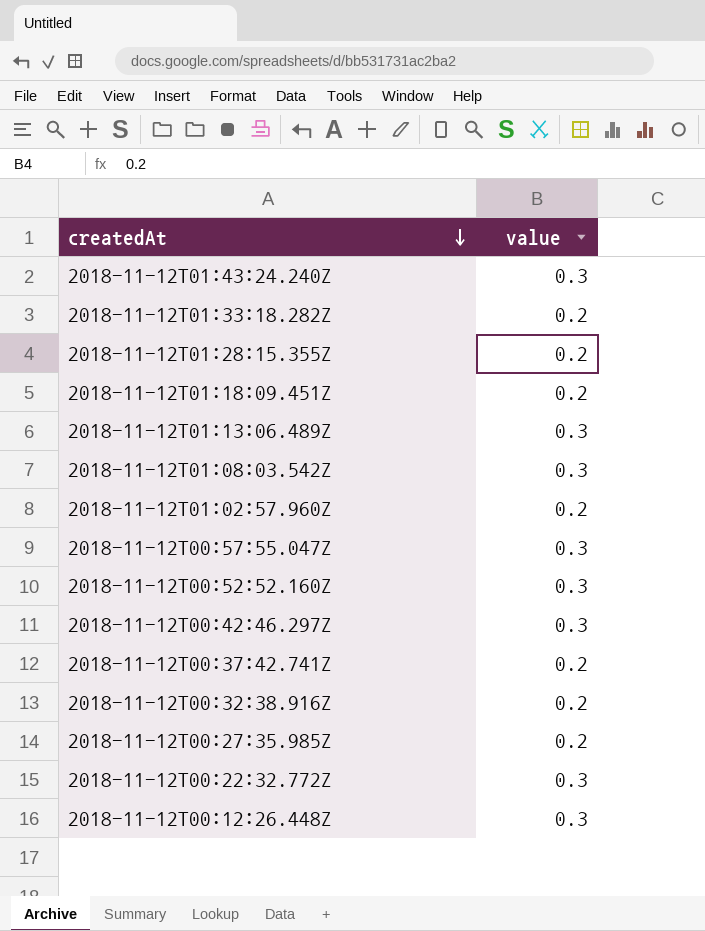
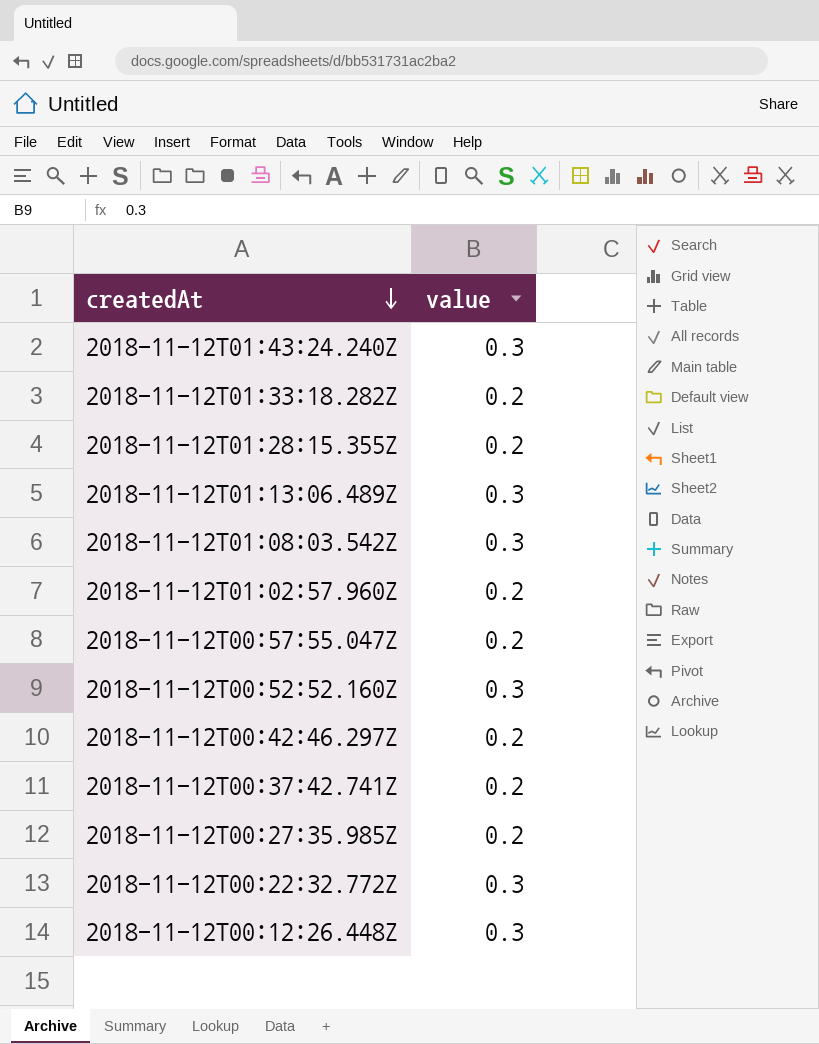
row 2018-11-12T01:18:09.451Z: 0.2 -> none
row 2018-11-12T00:32:38.916Z: 0.2 -> none
2018-11-12T00:57:55.047Z | value: 0.3 -> 0.2
2018-11-12T00:42:46.297Z | value: 0.3 -> 0.2

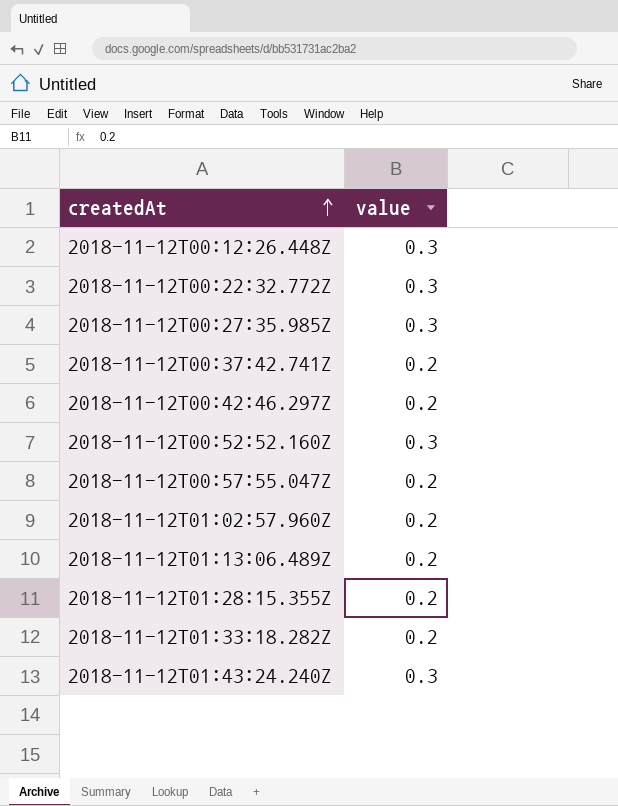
row order: createdAt descending -> createdAt ascending
row 2018-11-12T01:08:03.542Z: 0.3 -> none
2018-11-12T00:27:35.985Z | value: 0.2 -> 0.3
2018-11-12T01:13:06.489Z | value: 0.3 -> 0.2

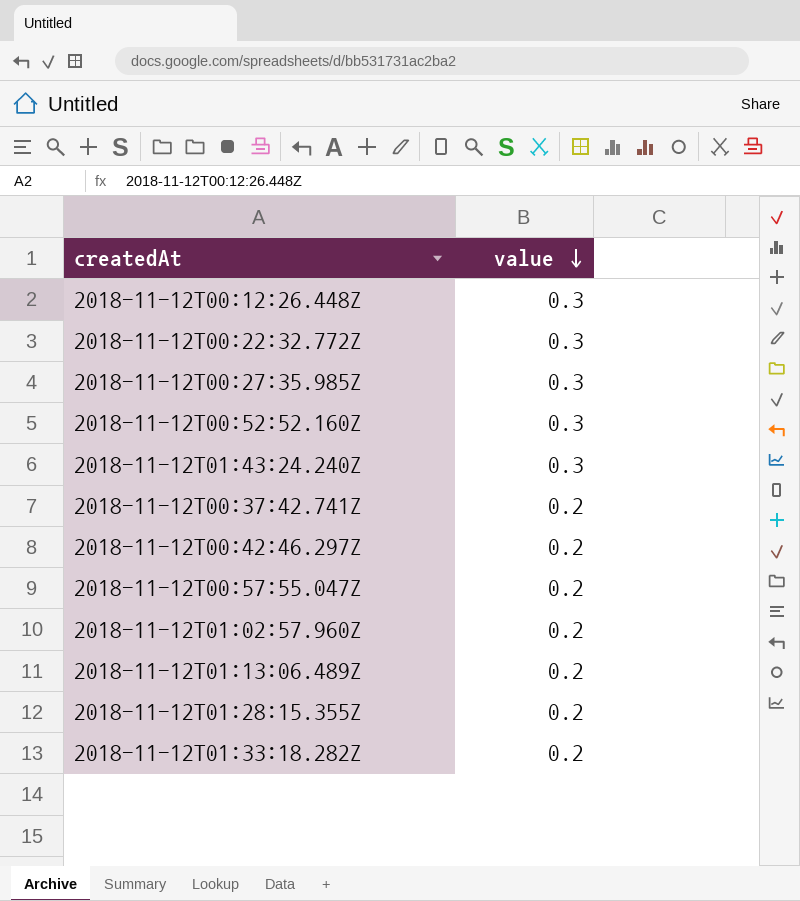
row order: createdAt ascending -> value descending

